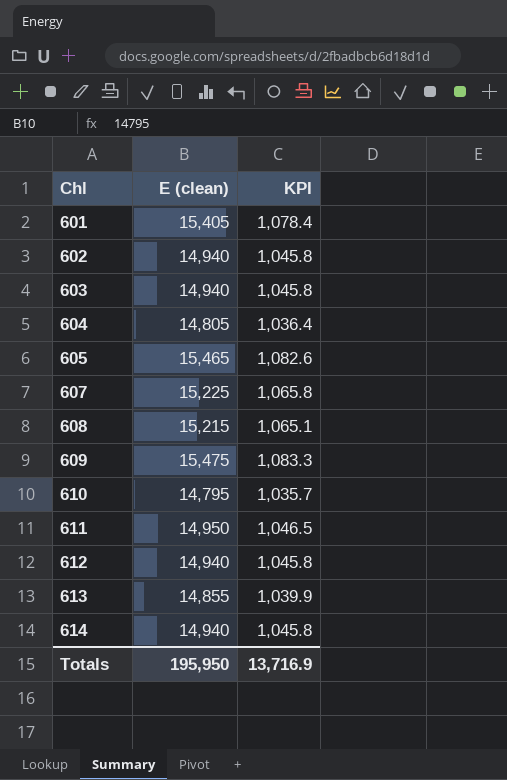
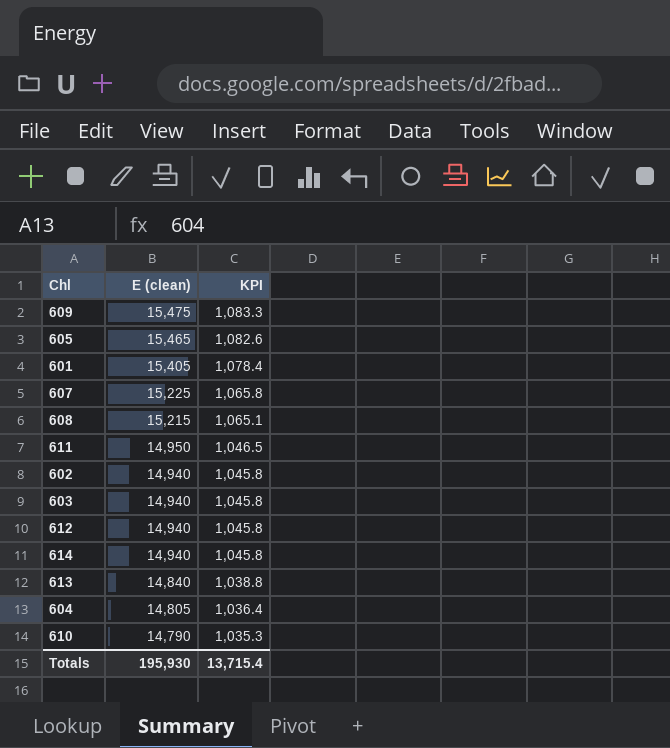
row order: Chl ascending -> E (clean) descending
613 | E (clean): 14,855 -> 14,840
613 | KPI: 1,039.9 -> 1,038.8
610 | E (clean): 14,795 -> 14,790
610 | KPI: 1,035.7 -> 1,035.3
Totals | E (clean): 195,950 -> 195,930
Totals | KPI: 13,716.9 -> 13,715.4

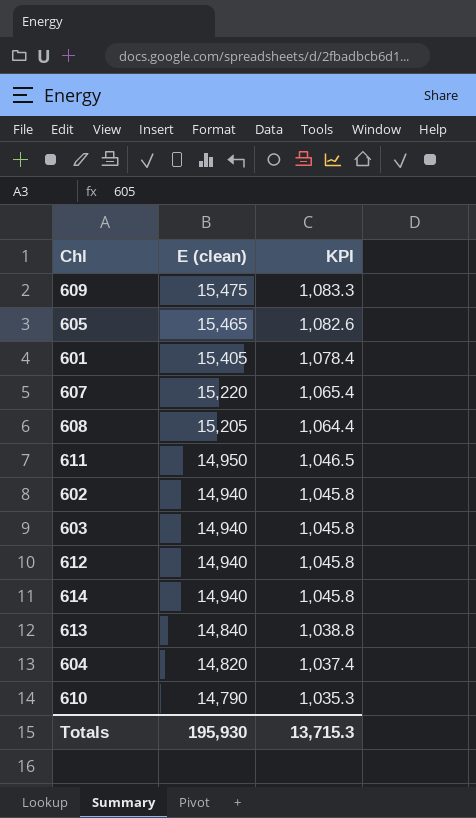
607 | E (clean): 15,225 -> 15,220
607 | KPI: 1,065.8 -> 1,065.4
608 | E (clean): 15,215 -> 15,205
608 | KPI: 1,065.1 -> 1,064.4
604 | E (clean): 14,805 -> 14,820
604 | KPI: 1,036.4 -> 1,037.4
Totals | KPI: 13,715.4 -> 13,715.3

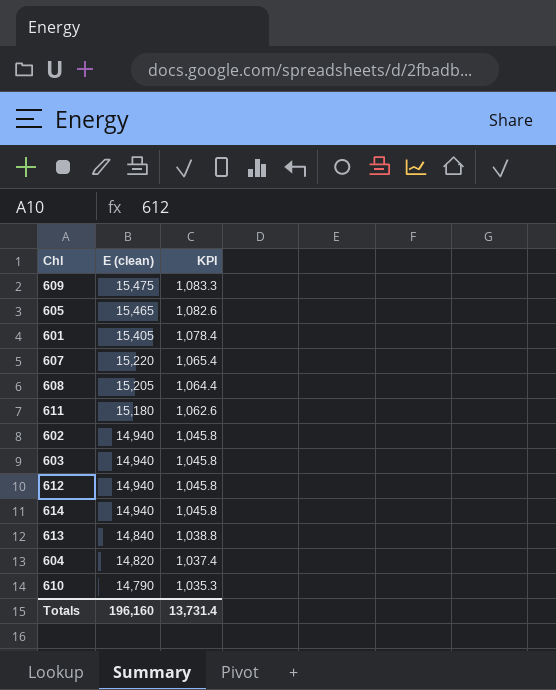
611 | E (clean): 14,950 -> 15,180
611 | KPI: 1,046.5 -> 1,062.6
Totals | E (clean): 195,930 -> 196,160
Totals | KPI: 13,715.3 -> 13,731.4

